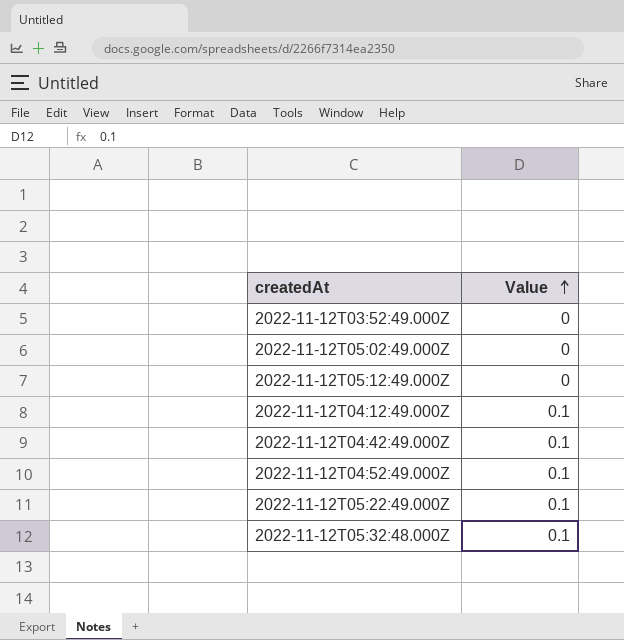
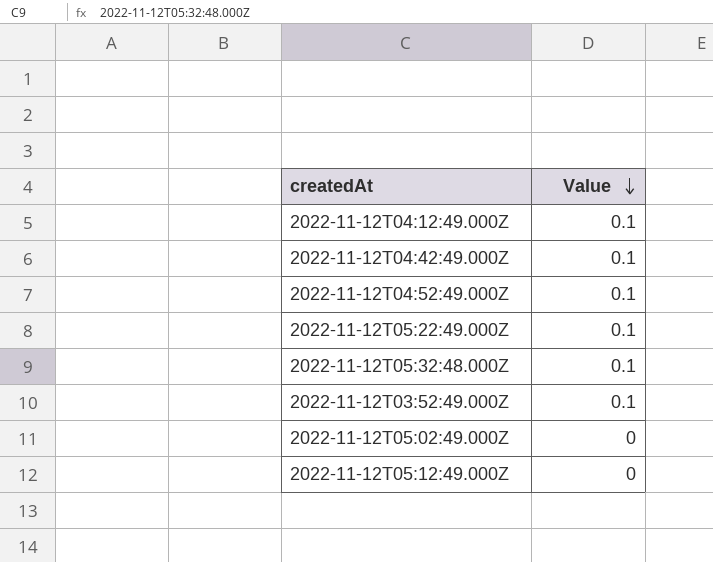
row order: Value ascending -> Value descending
2022-11-12T03:52:49.000Z | Value: 0 -> 0.1

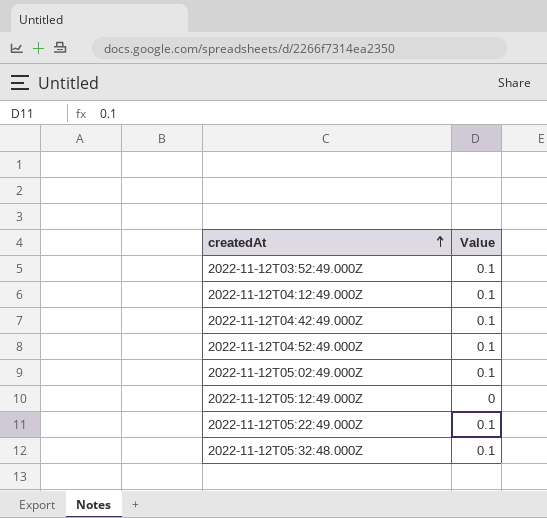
row order: Value descending -> createdAt ascending
2022-11-12T05:02:49.000Z | Value: 0 -> 0.1

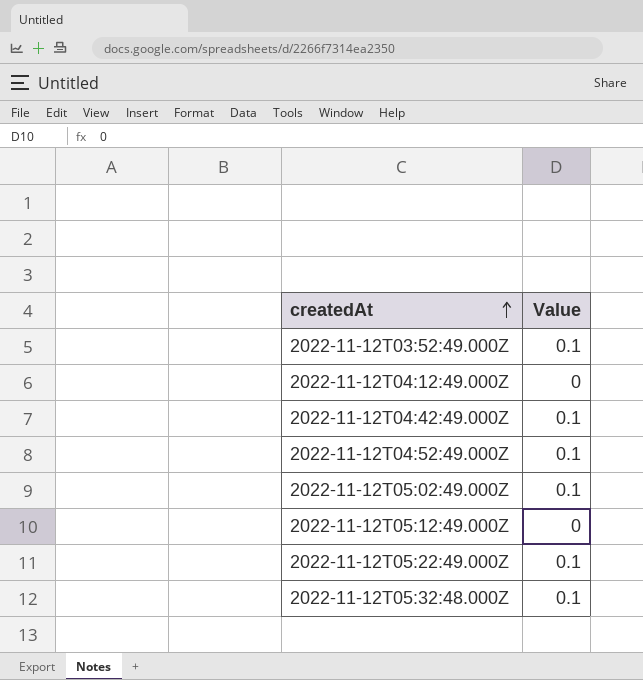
2022-11-12T04:12:49.000Z | Value: 0.1 -> 0

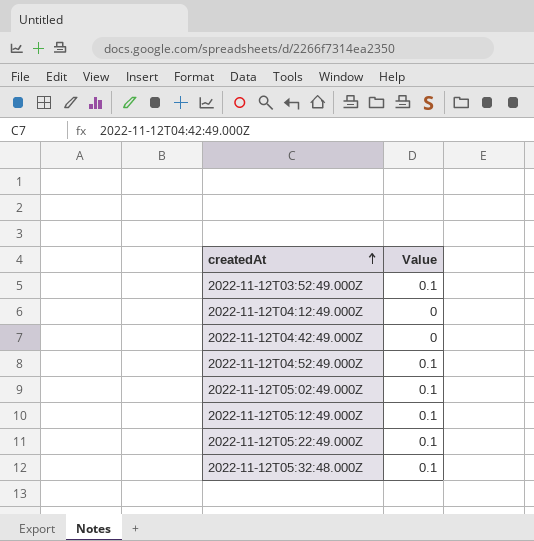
2022-11-12T04:42:49.000Z | Value: 0.1 -> 0
2022-11-12T05:12:49.000Z | Value: 0 -> 0.1

